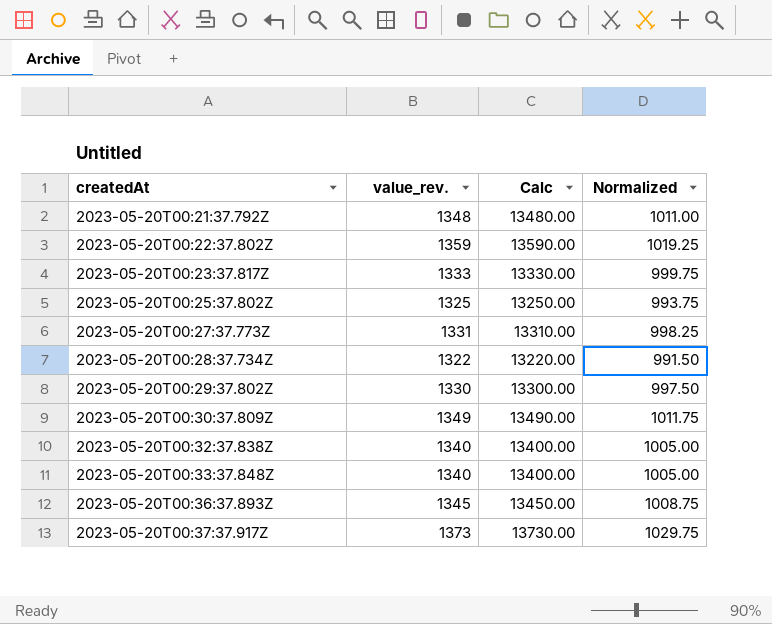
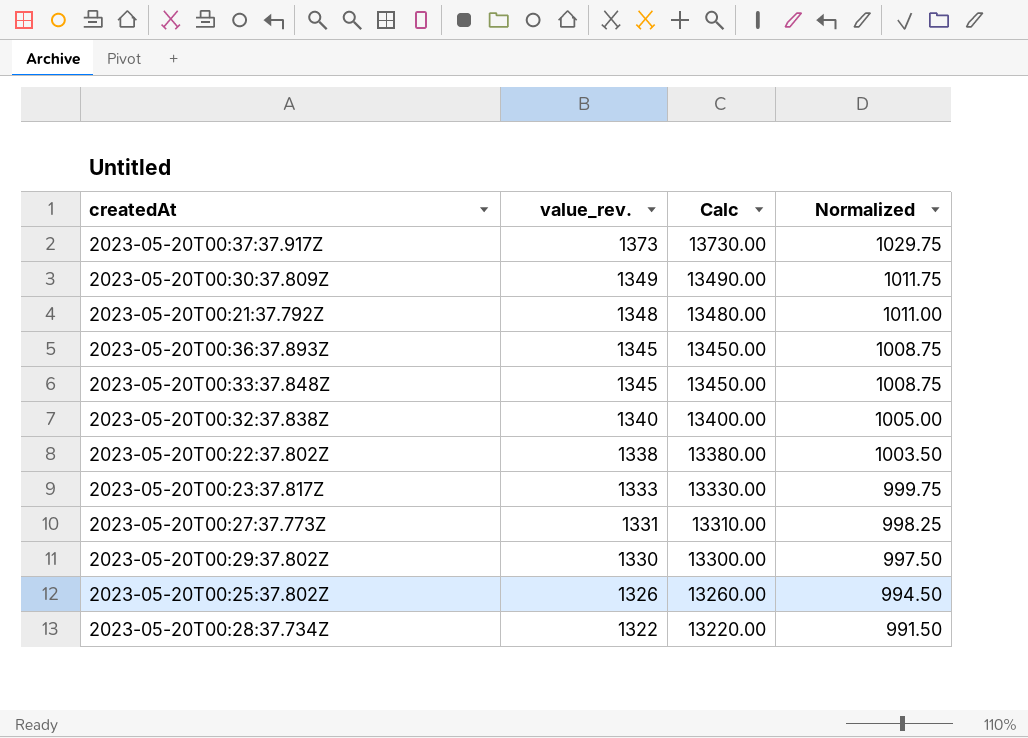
row order: createdAt ascending -> value_rev. descending
2023-05-20T00:33:37.848Z | value_rev.: 1340 -> 1345
2023-05-20T00:33:37.848Z | Calc: 13400.00 -> 13450.00
2023-05-20T00:33:37.848Z | Normalized: 1005.00 -> 1008.75
2023-05-20T00:22:37.802Z | value_rev.: 1359 -> 1338
2023-05-20T00:22:37.802Z | Calc: 13590.00 -> 13380.00
2023-05-20T00:22:37.802Z | Normalized: 1019.25 -> 1003.50
2023-05-20T00:25:37.802Z | value_rev.: 1325 -> 1326
2023-05-20T00:25:37.802Z | Calc: 13250.00 -> 13260.00
2023-05-20T00:25:37.802Z | Normalized: 993.75 -> 994.50

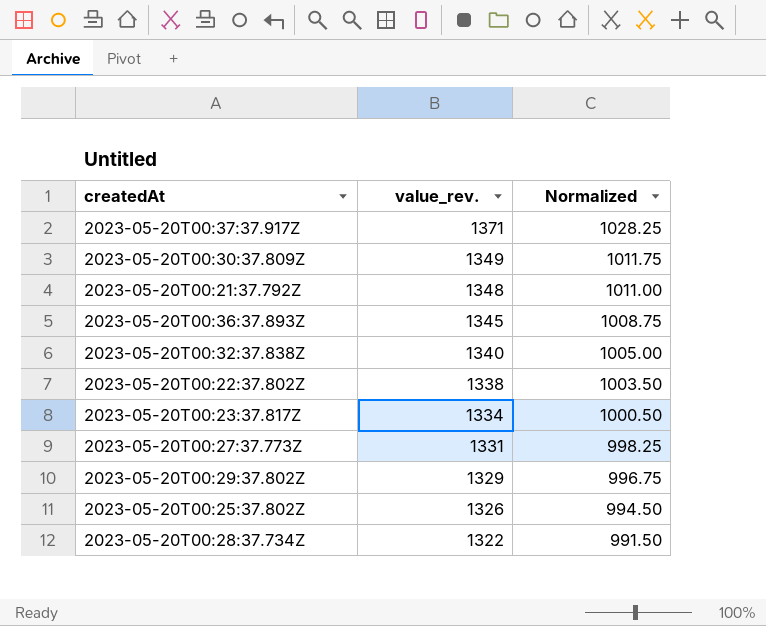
column Calc | formula: [value_rev.] * 10 -> none
row 2023-05-20T00:33:37.848Z: 1345 | 13450.00 | 1008.75 -> none
2023-05-20T00:37:37.917Z | value_rev.: 1373 -> 1371
2023-05-20T00:37:37.917Z | Normalized: 1029.75 -> 1028.25
2023-05-20T00:23:37.817Z | value_rev.: 1333 -> 1334
2023-05-20T00:23:37.817Z | Normalized: 999.75 -> 1000.50
2023-05-20T00:29:37.802Z | value_rev.: 1330 -> 1329
2023-05-20T00:29:37.802Z | Normalized: 997.50 -> 996.75

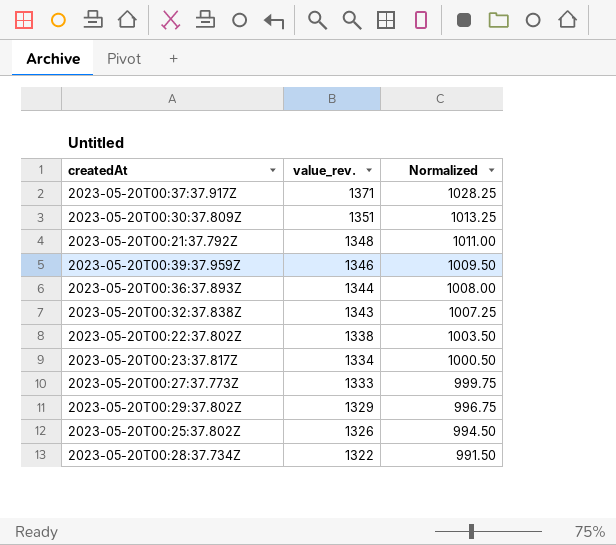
2023-05-20T00:30:37.809Z | value_rev.: 1349 -> 1351
2023-05-20T00:30:37.809Z | Normalized: 1011.75 -> 1013.25
row 2023-05-20T00:39:37.959Z: none -> 1346 | 1009.50
2023-05-20T00:36:37.893Z | value_rev.: 1345 -> 1344
2023-05-20T00:36:37.893Z | Normalized: 1008.75 -> 1008.00
2023-05-20T00:32:37.838Z | value_rev.: 1340 -> 1343
2023-05-20T00:32:37.838Z | Normalized: 1005.00 -> 1007.25
2023-05-20T00:27:37.773Z | value_rev.: 1331 -> 1333
2023-05-20T00:27:37.773Z | Normalized: 998.25 -> 999.75

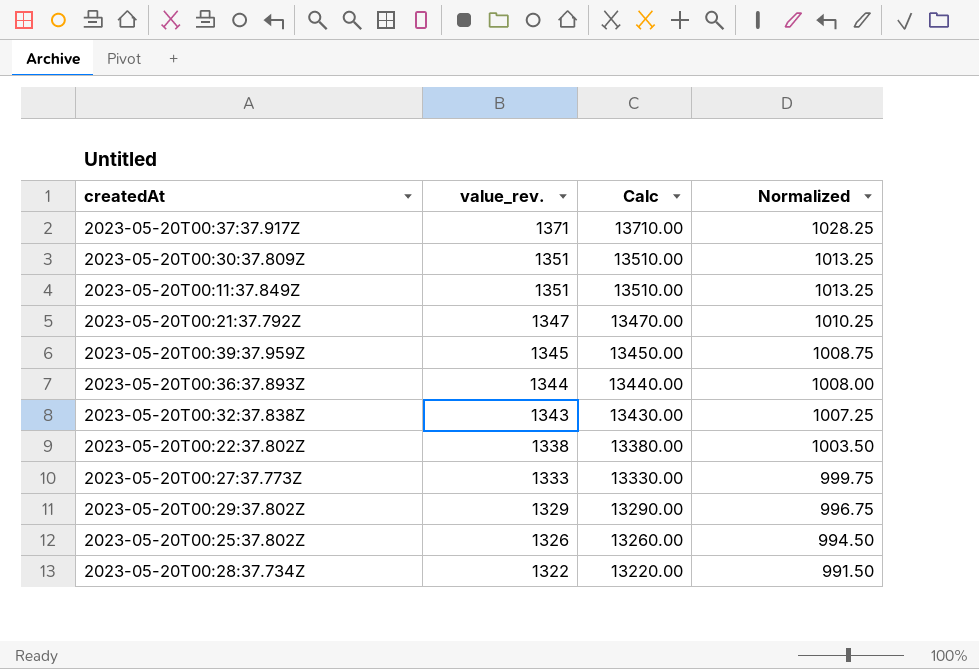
column Calc | formula: none -> [value_rev.] * 10
row 2023-05-20T00:23:37.817Z: 1334 | 1000.50 -> none
row 2023-05-20T00:11:37.849Z: none -> 1351 | 13510.00 | 1013.25
2023-05-20T00:21:37.792Z | value_rev.: 1348 -> 1347
2023-05-20T00:21:37.792Z | Normalized: 1011.00 -> 1010.25
2023-05-20T00:39:37.959Z | value_rev.: 1346 -> 1345
2023-05-20T00:39:37.959Z | Normalized: 1009.50 -> 1008.75

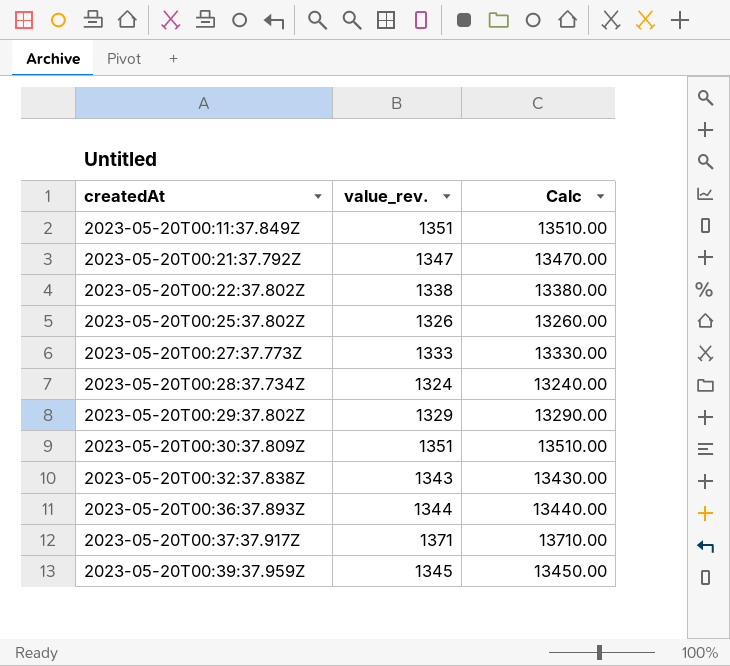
row order: value_rev. descending -> createdAt ascending
column Normalized | formula: [value_rev.] * 0.75 -> none
2023-05-20T00:28:37.734Z | value_rev.: 1322 -> 1324
2023-05-20T00:28:37.734Z | Calc: 13220.00 -> 13240.00

